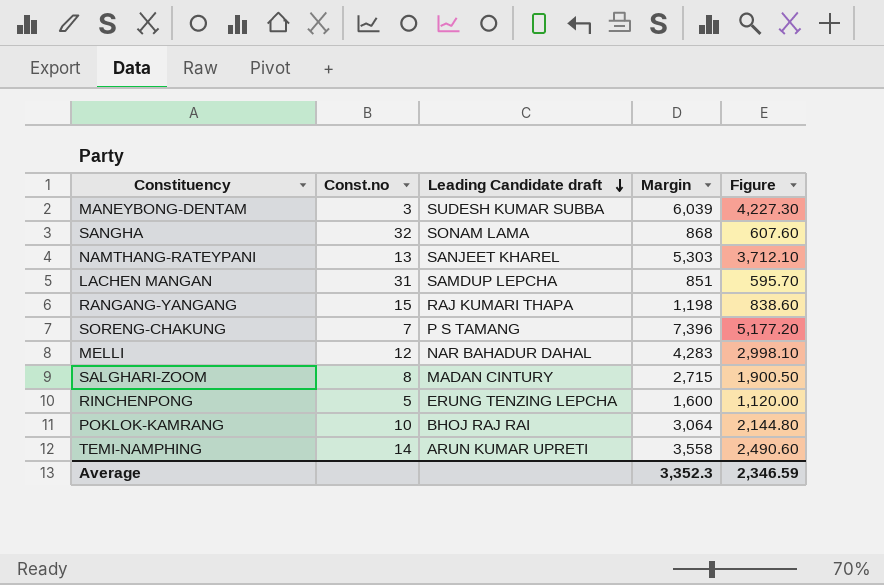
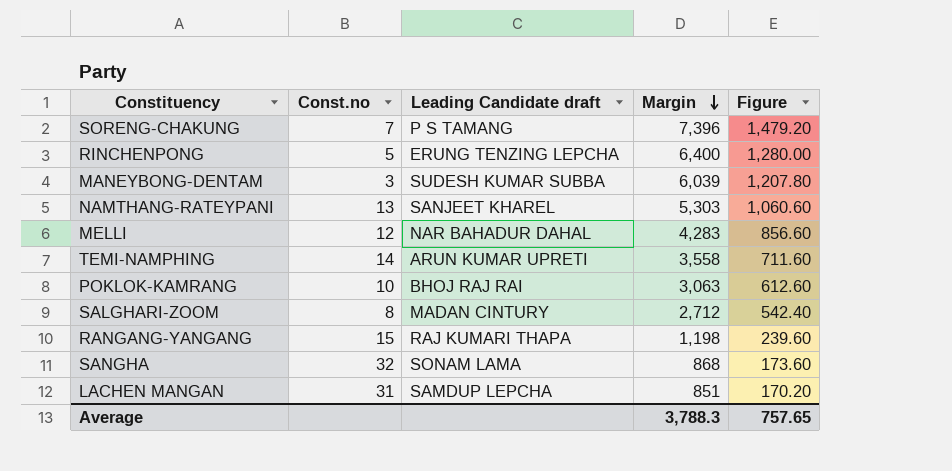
row order: Leading Candidate draft descending -> Margin descending
column Figure | formula: [Margin] * 0.7 -> [Margin] * 0.2
RINCHENPONG | Margin: 1,600 -> 6,400
POKLOK-KAMRANG | Margin: 3,064 -> 3,063
SALGHARI-ZOOM | Margin: 2,715 -> 2,712
Average | Margin: 3,352.3 -> 3,788.3
Average | Figure: 2,346.59 -> 757.65

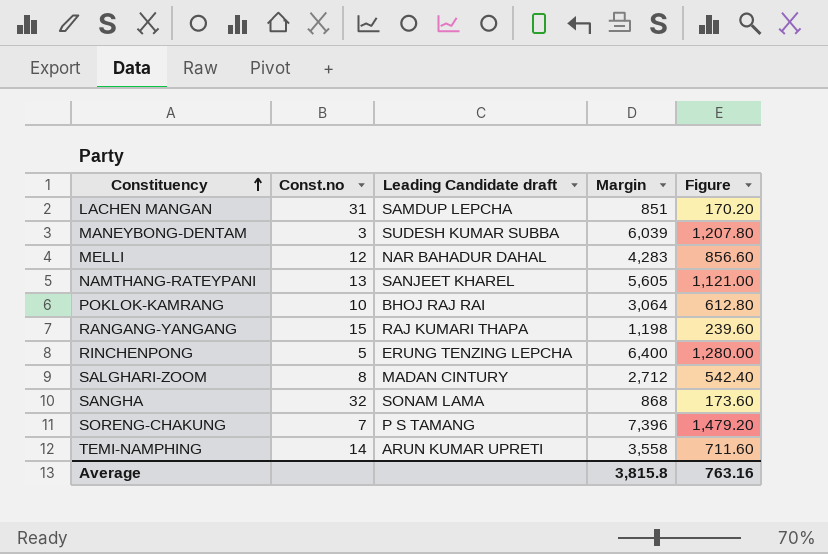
row order: Margin descending -> Constituency ascending
NAMTHANG-RATEYPANI | Margin: 5,303 -> 5,605
NAMTHANG-RATEYPANI | Figure: 1,060.60 -> 1,121.00
POKLOK-KAMRANG | Margin: 3,063 -> 3,064
POKLOK-KAMRANG | Figure: 612.60 -> 612.80
Average | Margin: 3,788.3 -> 3,815.8
Average | Figure: 757.65 -> 763.16

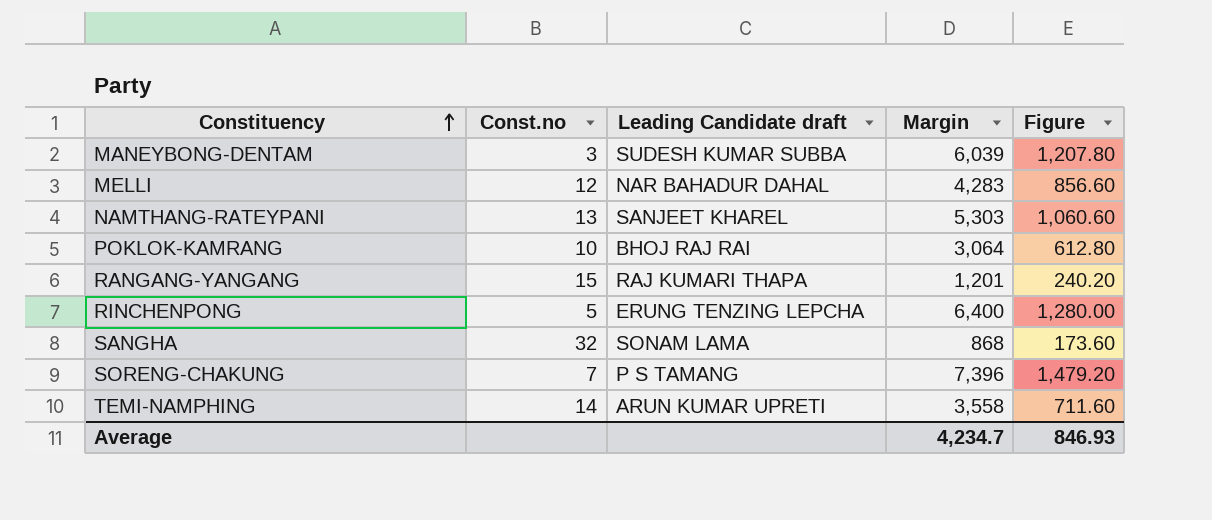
row LACHEN MANGAN: 31 | SAMDUP LEPCHA | 851 | 170.20 -> none
row SALGHARI-ZOOM: 8 | MADAN CINTURY | 2,712 | 542.40 -> none
NAMTHANG-RATEYPANI | Margin: 5,605 -> 5,303
NAMTHANG-RATEYPANI | Figure: 1,121.00 -> 1,060.60
RANGANG-YANGANG | Margin: 1,198 -> 1,201
RANGANG-YANGANG | Figure: 239.60 -> 240.20
Average | Margin: 3,815.8 -> 4,234.7
Average | Figure: 763.16 -> 846.93

